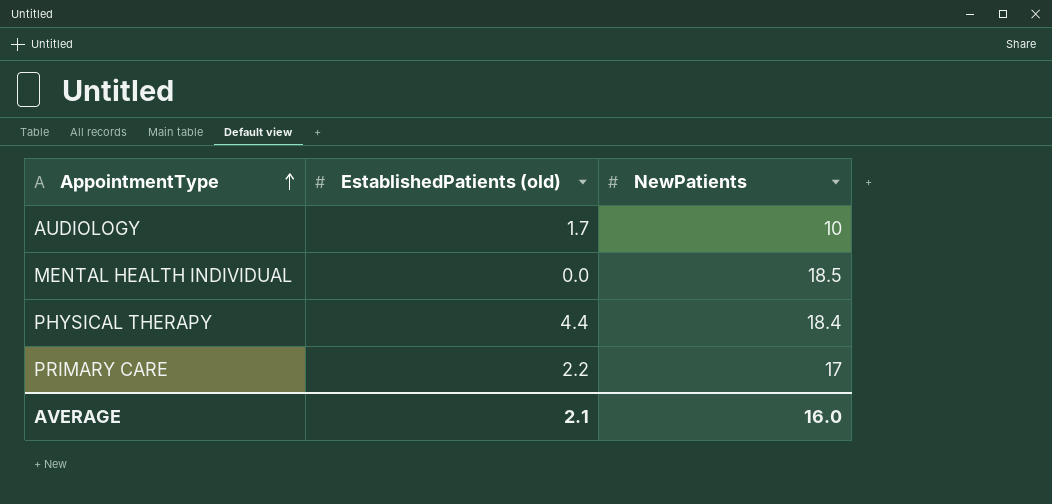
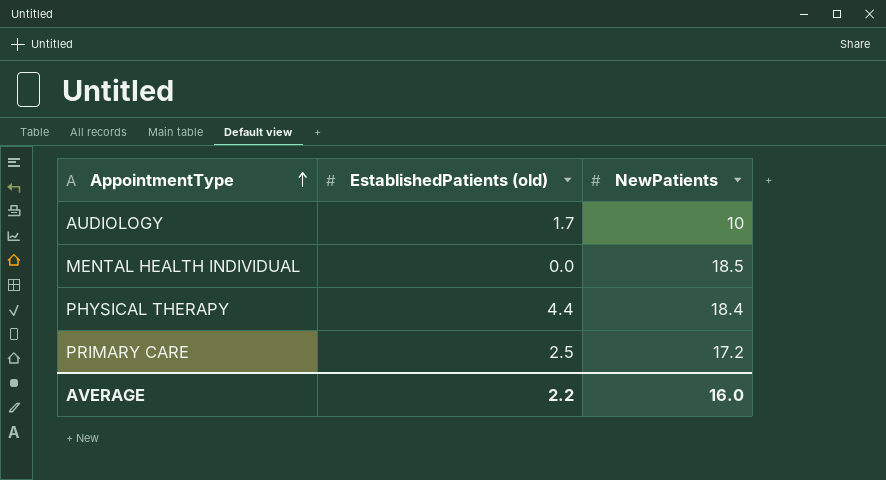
PRIMARY CARE | EstablishedPatients (old): 2.2 -> 2.5
PRIMARY CARE | NewPatients: 17 -> 17.2
AVERAGE | EstablishedPatients (old): 2.1 -> 2.2

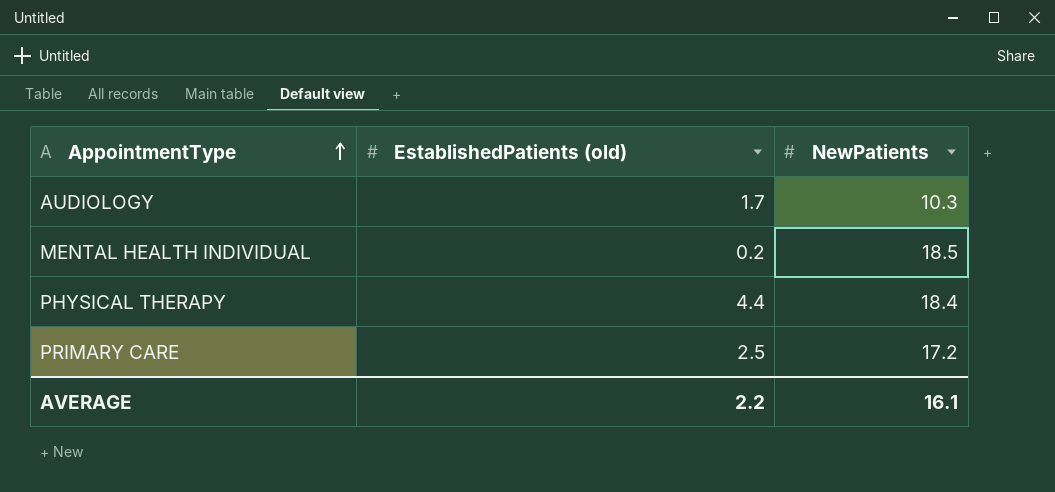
AUDIOLOGY | NewPatients: 10 -> 10.3
MENTAL HEALTH INDIVIDUAL | EstablishedPatients (old): 0.0 -> 0.2
AVERAGE | NewPatients: 16.0 -> 16.1

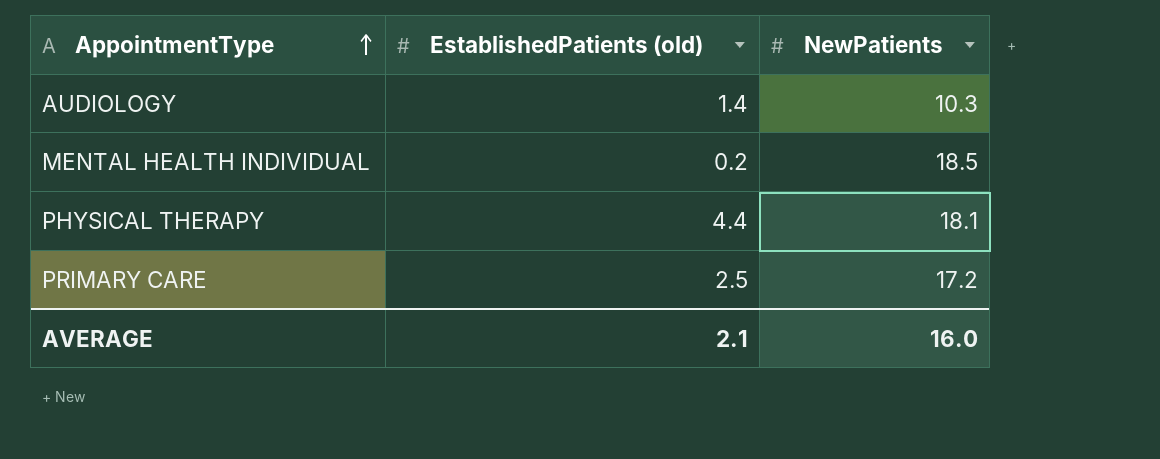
AUDIOLOGY | EstablishedPatients (old): 1.7 -> 1.4
PHYSICAL THERAPY | NewPatients: 18.4 -> 18.1
AVERAGE | EstablishedPatients (old): 2.2 -> 2.1
AVERAGE | NewPatients: 16.1 -> 16.0

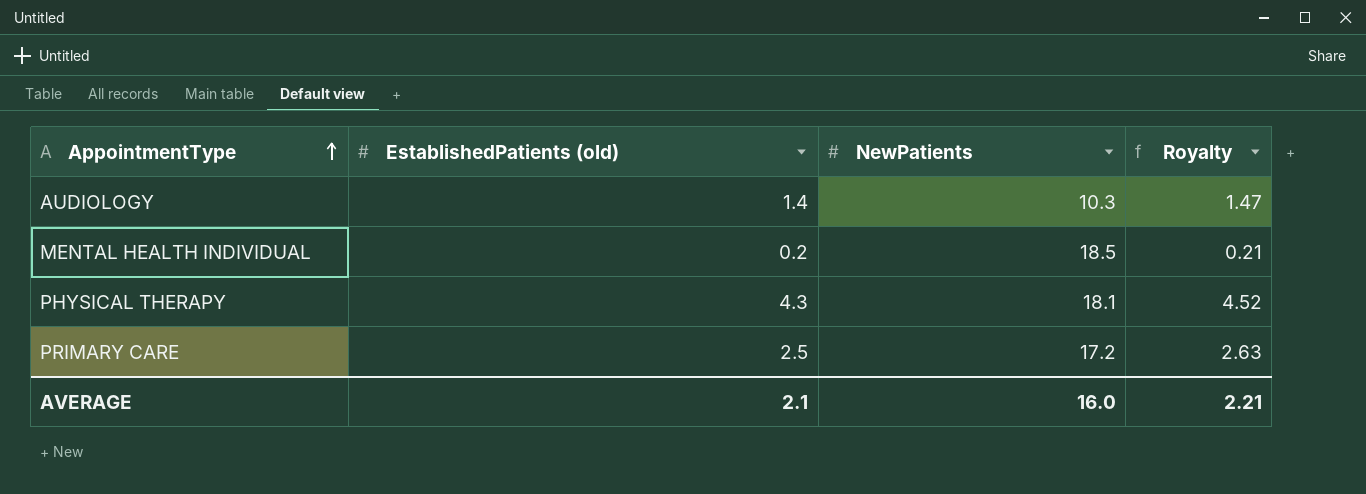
column Royalty | formula: none -> [EstablishedPatients (old)] * 1.05
PHYSICAL THERAPY | EstablishedPatients (old): 4.4 -> 4.3

